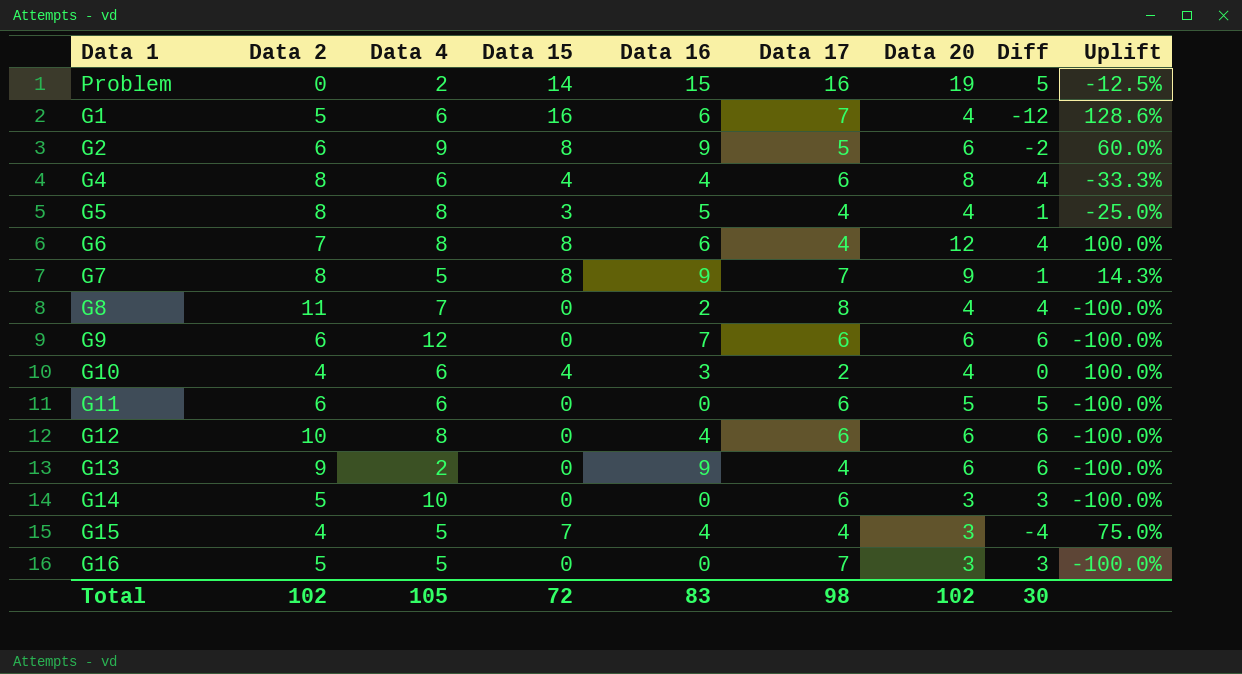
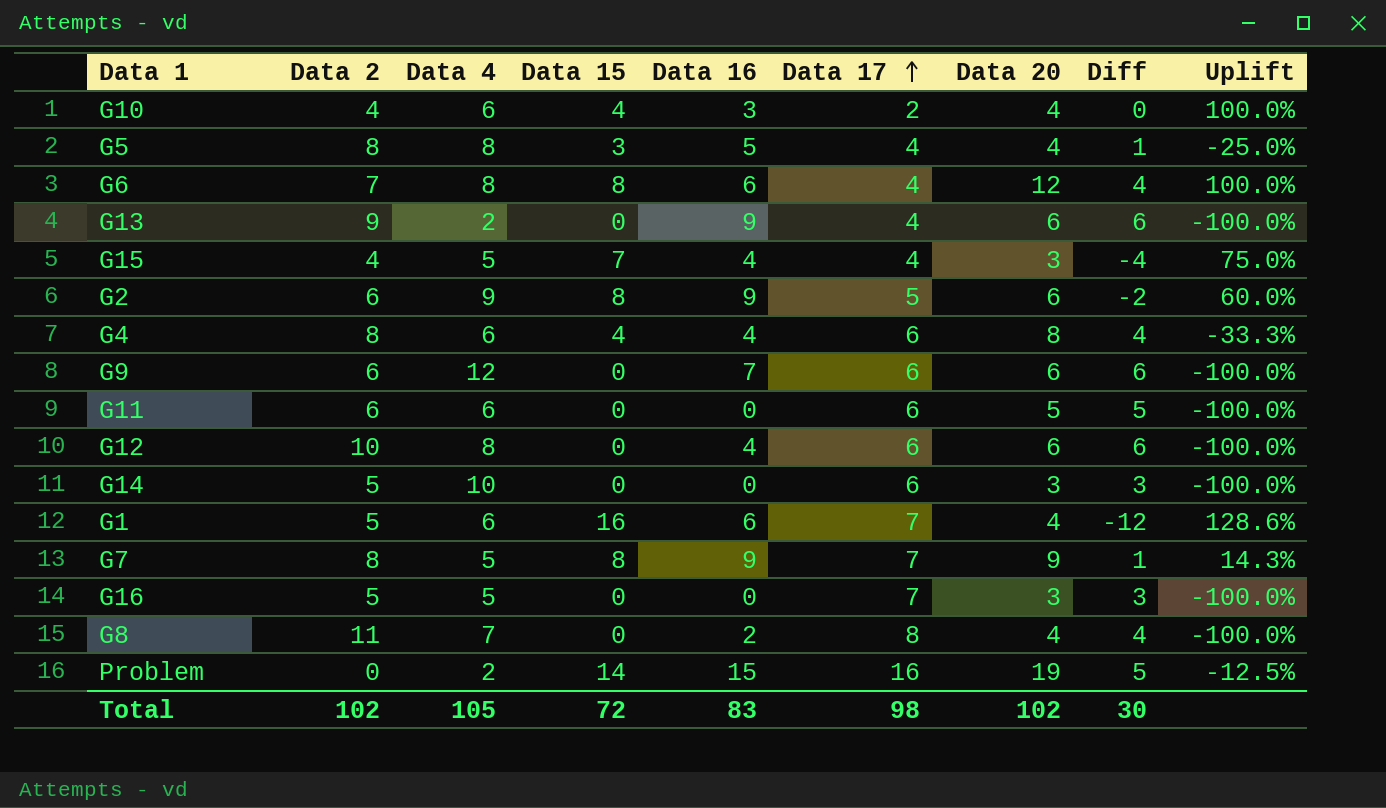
row order: none -> Data 17 ascending

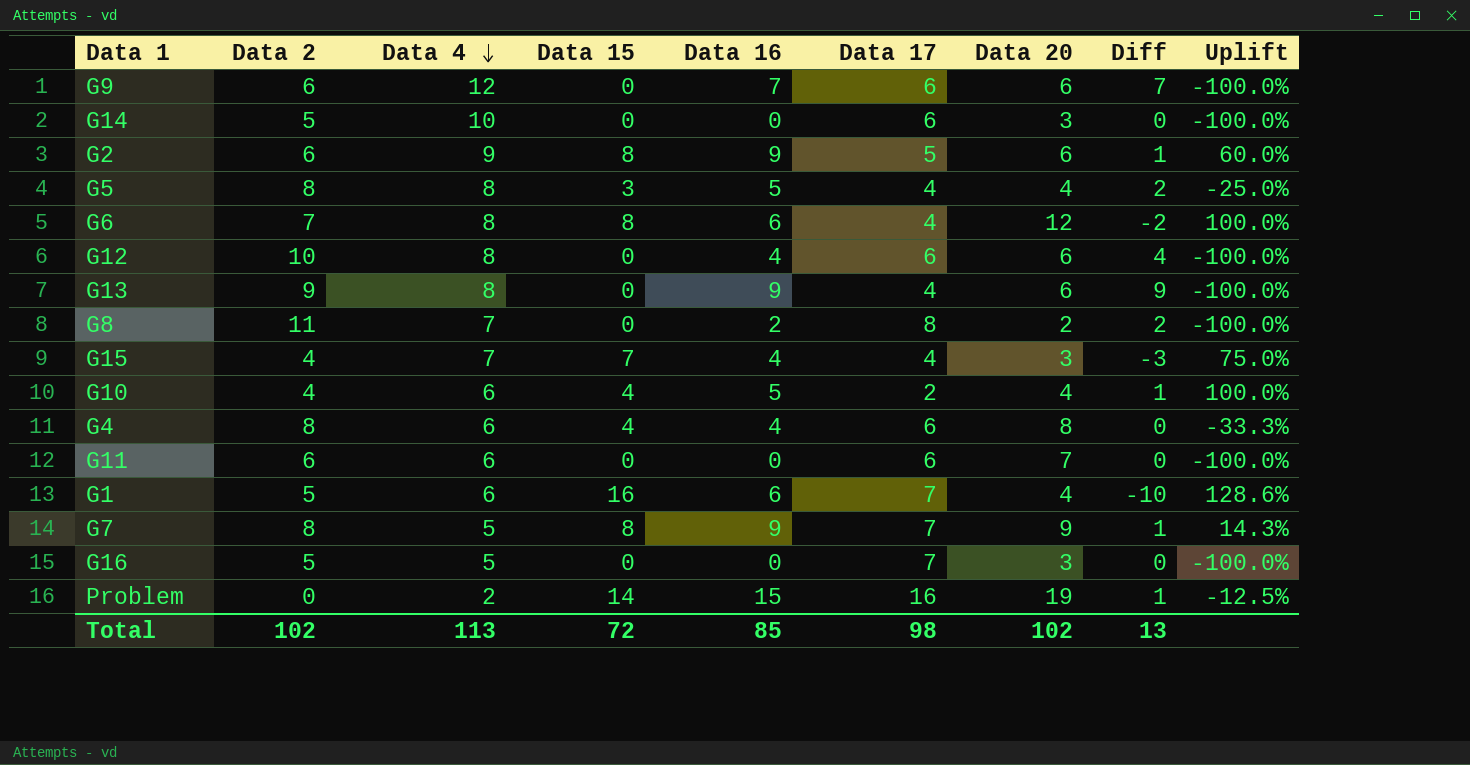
row order: Data 17 ascending -> Data 4 descending
column Diff | formula: [Data 20] - [Data 15] -> [Data 16] - [Data 15]
G13 | Data 4: 2 -> 8
G8 | Data 20: 4 -> 2
G15 | Data 4: 5 -> 7
G10 | Data 16: 3 -> 5
G11 | Data 20: 5 -> 7
Total | Data 4: 105 -> 113
Total | Data 16: 83 -> 85
Total | Diff: 30 -> 13

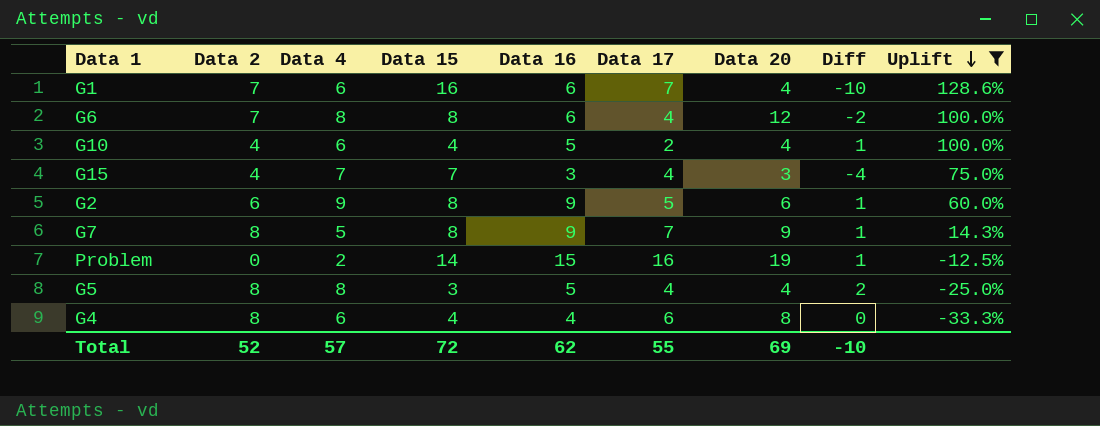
filter: none -> Uplift != -100.0%
row order: Data 4 descending -> Uplift descending
G1 | Data 2: 5 -> 7
G15 | Data 16: 4 -> 3
G15 | Diff: -3 -> -4
Total | Data 2: 102 -> 52
Total | Data 4: 113 -> 57
Total | Data 16: 85 -> 62
Total | Data 17: 98 -> 55
Total | Data 20: 102 -> 69
Total | Diff: 13 -> -10

